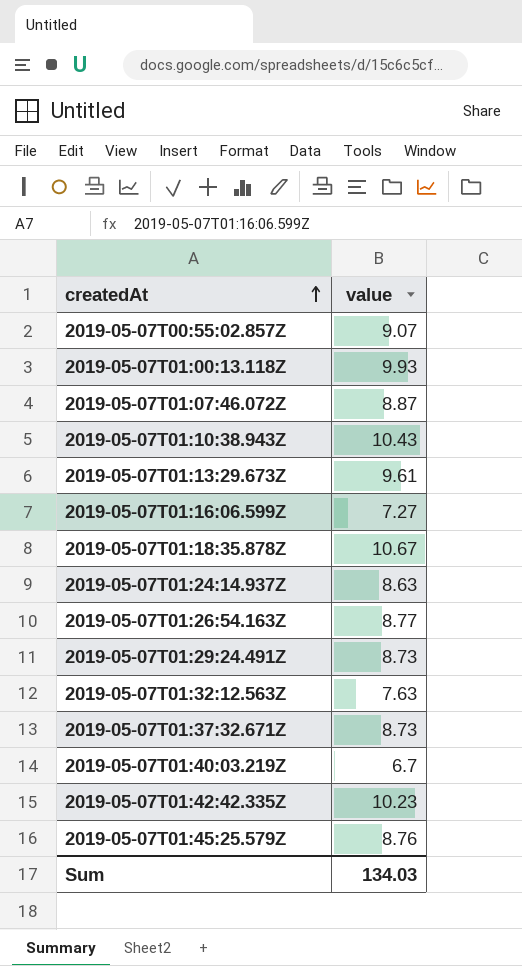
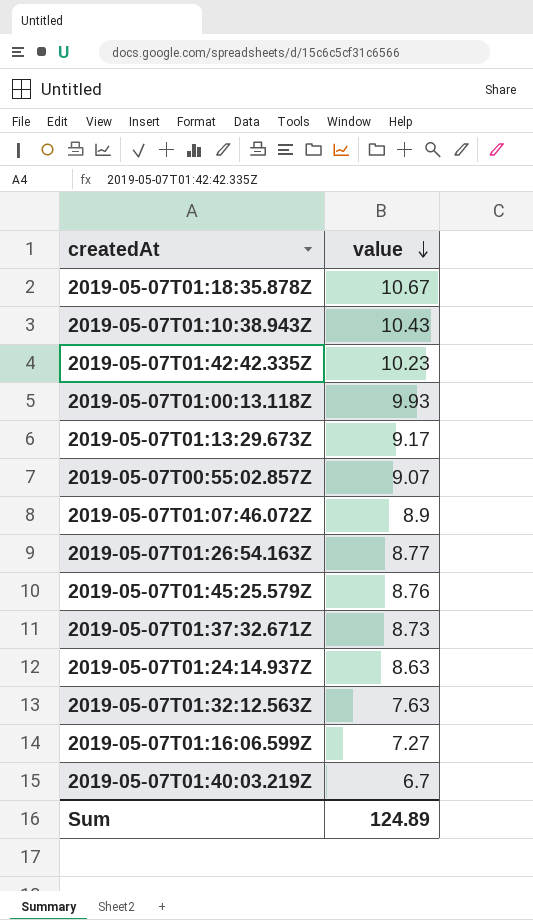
row order: createdAt ascending -> value descending
row 2019-05-07T01:29:24.491Z: 8.73 -> none
2019-05-07T01:13:29.673Z | value: 9.61 -> 9.17
2019-05-07T01:07:46.072Z | value: 8.87 -> 8.9
Sum | value: 134.03 -> 124.89

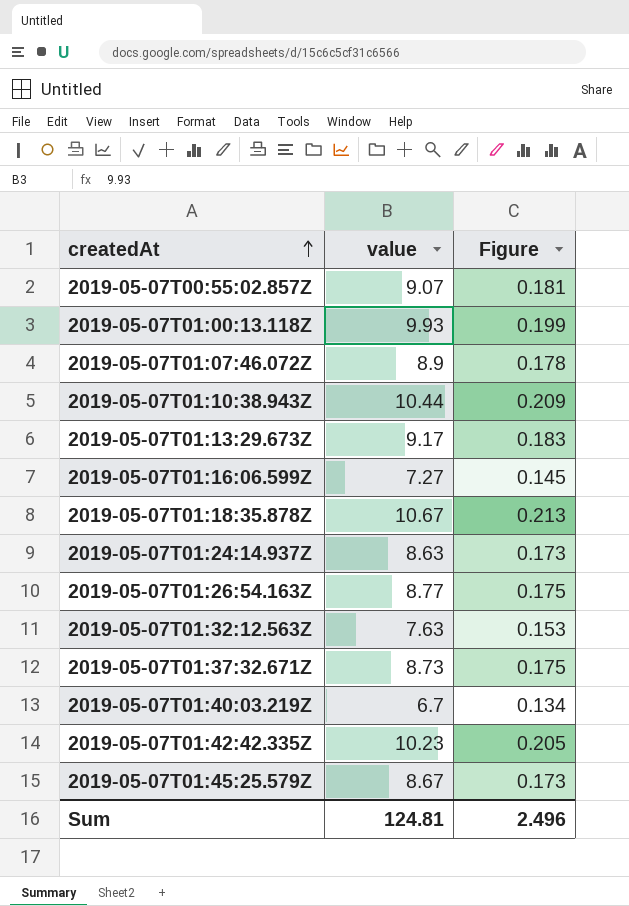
row order: value descending -> createdAt ascending
column Figure | formula: none -> [value] * 0.02
2019-05-07T01:10:38.943Z | value: 10.43 -> 10.44
2019-05-07T01:45:25.579Z | value: 8.76 -> 8.67
Sum | value: 124.89 -> 124.81

